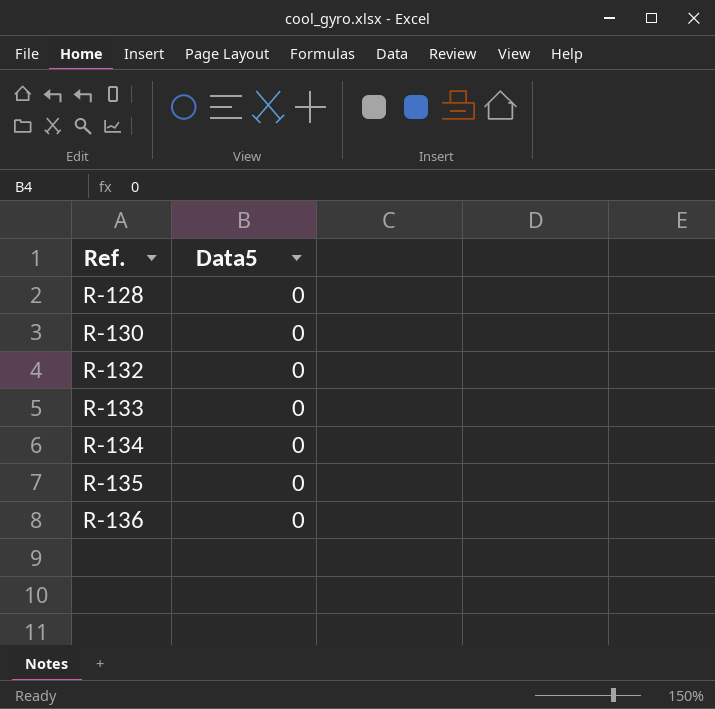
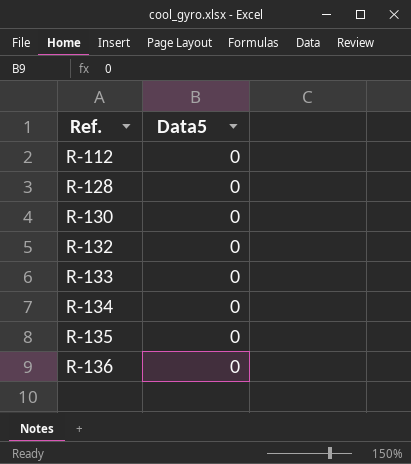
row R-112: none -> 0

